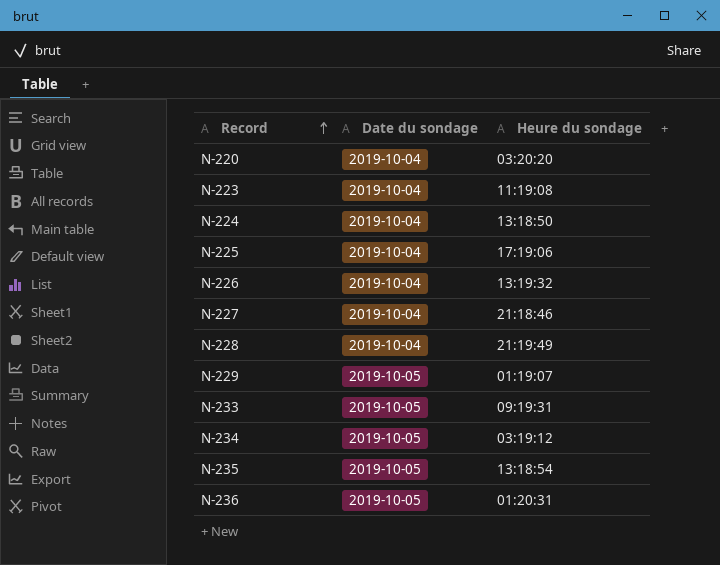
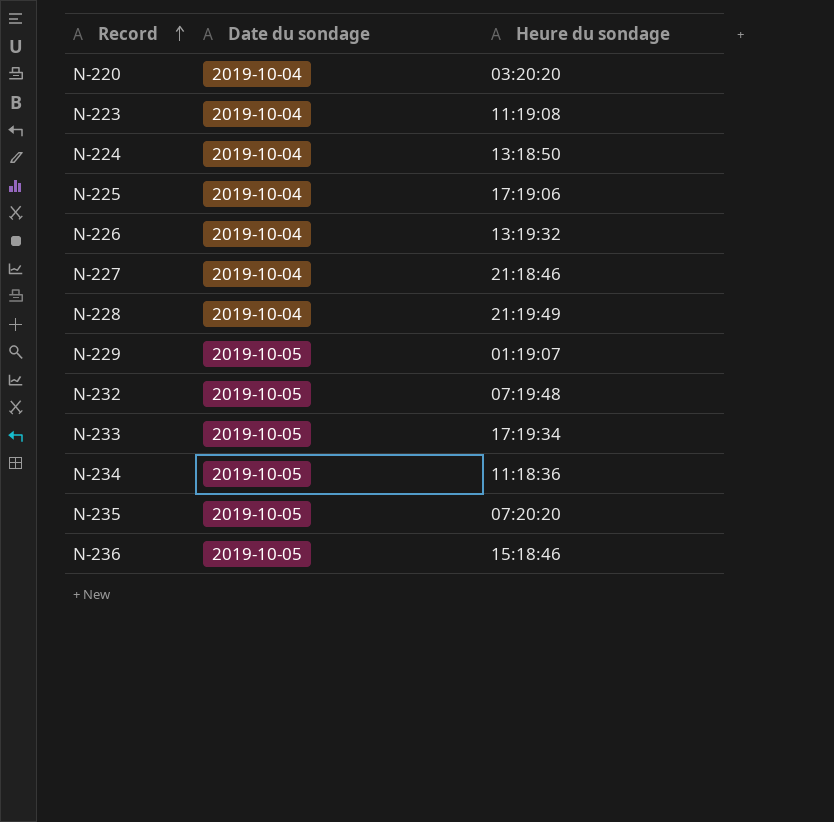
row N-232: none -> 2019-10-05 | 07:19:48
N-233 | Heure du sondage: 09:19:31 -> 17:19:34
N-234 | Heure du sondage: 03:19:12 -> 11:18:36
N-235 | Heure du sondage: 13:18:54 -> 07:20:20
N-236 | Heure du sondage: 01:20:31 -> 15:18:46

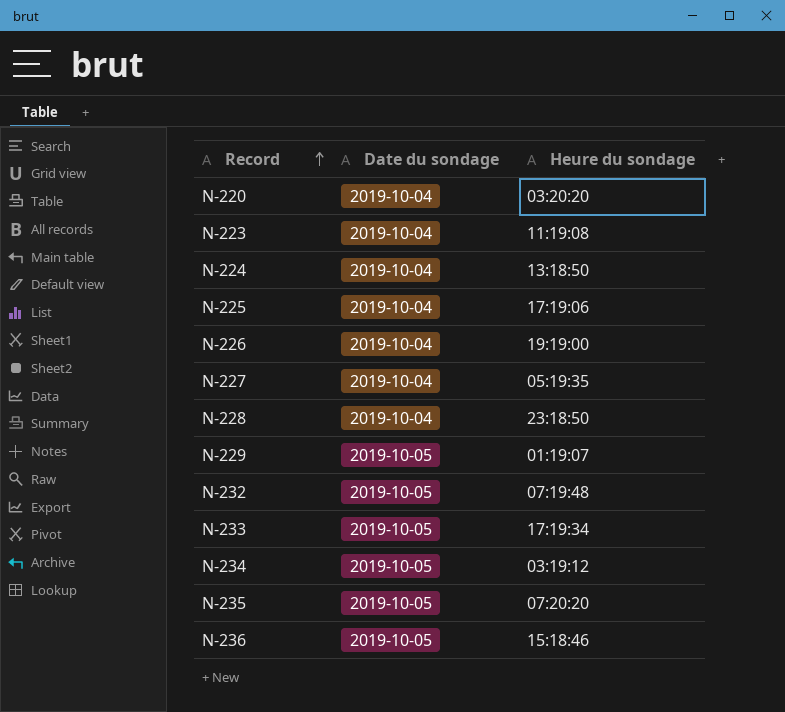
N-226 | Heure du sondage: 13:19:32 -> 19:19:00
N-227 | Heure du sondage: 21:18:46 -> 05:19:35
N-228 | Heure du sondage: 21:19:49 -> 23:18:50
N-234 | Heure du sondage: 11:18:36 -> 03:19:12

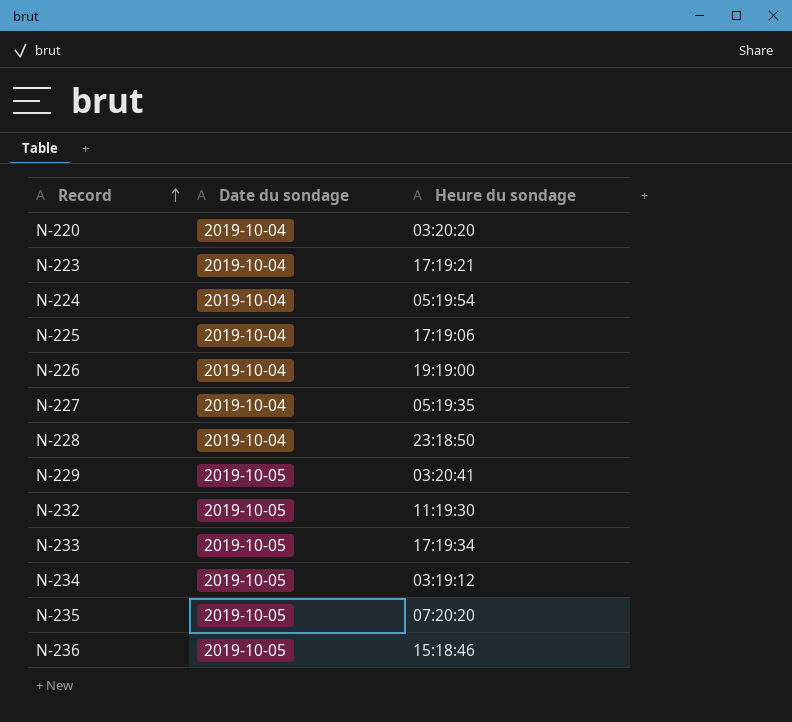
N-223 | Heure du sondage: 11:19:08 -> 17:19:21
N-224 | Heure du sondage: 13:18:50 -> 05:19:54
N-229 | Heure du sondage: 01:19:07 -> 03:20:41
N-232 | Heure du sondage: 07:19:48 -> 11:19:30

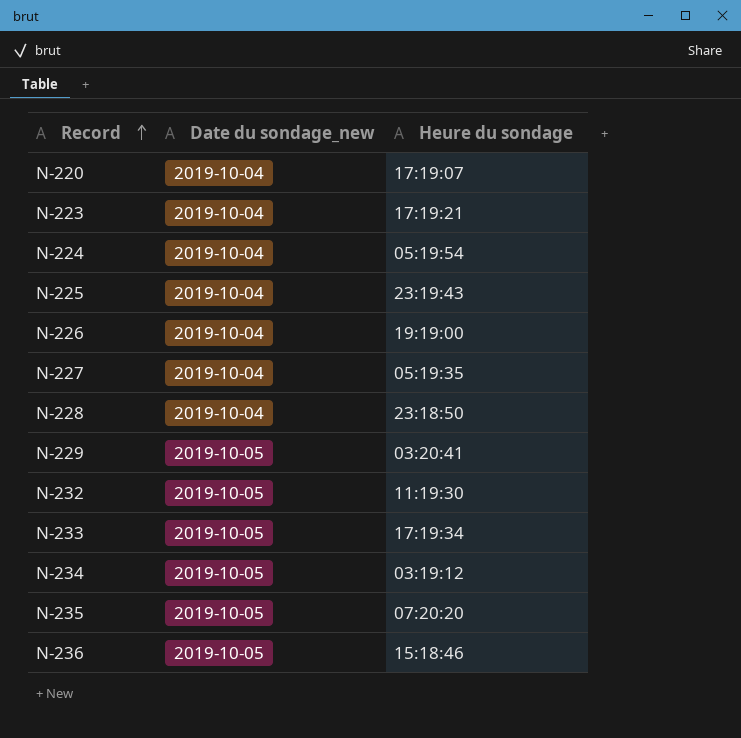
column name: Date du sondage -> Date du sondage_new
N-220 | Heure du sondage: 03:20:20 -> 17:19:07
N-225 | Heure du sondage: 17:19:06 -> 23:19:43

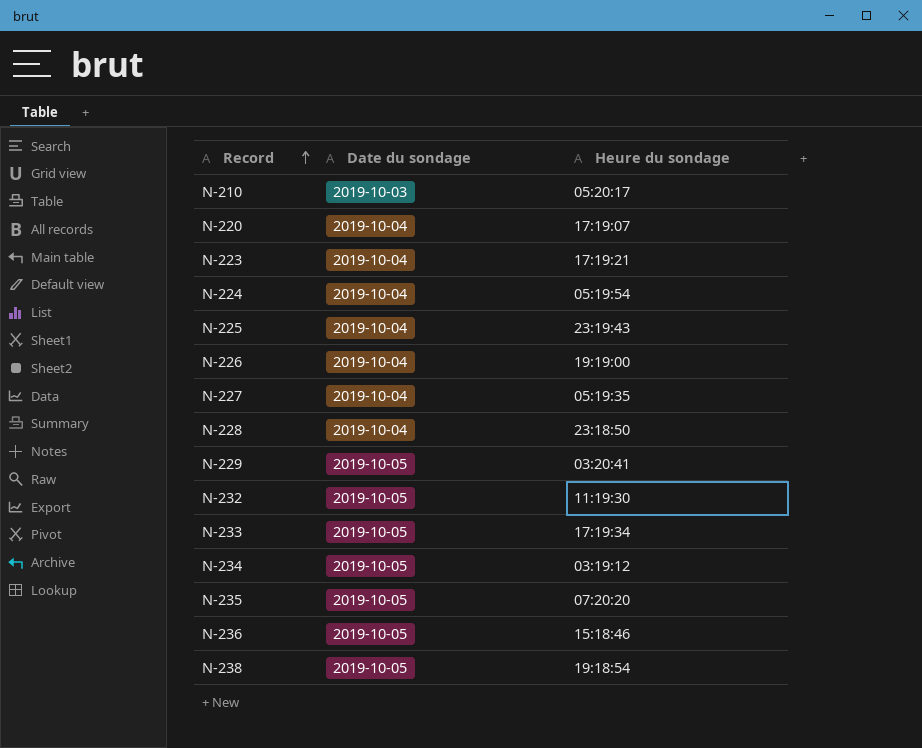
column name: Date du sondage_new -> Date du sondage
row N-210: none -> 2019-10-03 | 05:20:17
row N-238: none -> 2019-10-05 | 19:18:54

